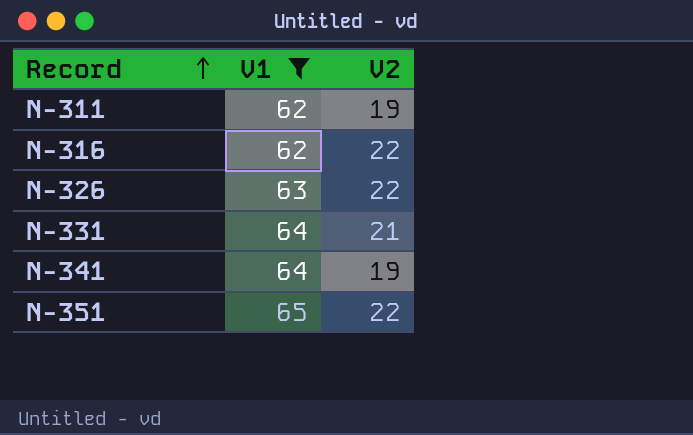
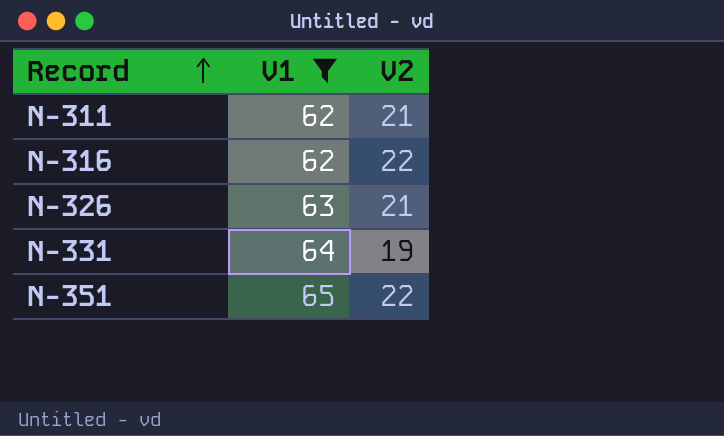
row N-341: 64 | 19 -> none
N-311 | V2: 19 -> 21
N-326 | V2: 22 -> 21
N-331 | V2: 21 -> 19

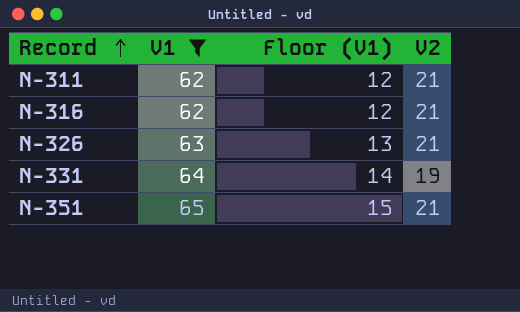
column Floor (V1) | formula: none -> [V1] - 50
N-316 | V2: 22 -> 21
N-351 | V2: 22 -> 21

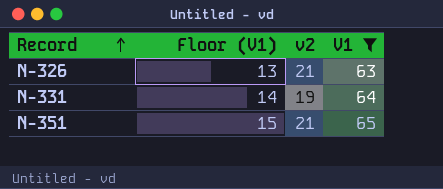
column name: V2 -> v2
column V1 | position: 2 -> 4
row N-311: 62 | 12 | 21 -> none
row N-316: 62 | 12 | 21 -> none

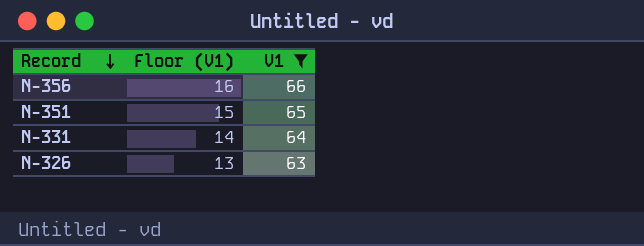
row order: Record ascending -> Record descending
column v2 | position: 3 -> none
row N-356: none -> 16 | 66

